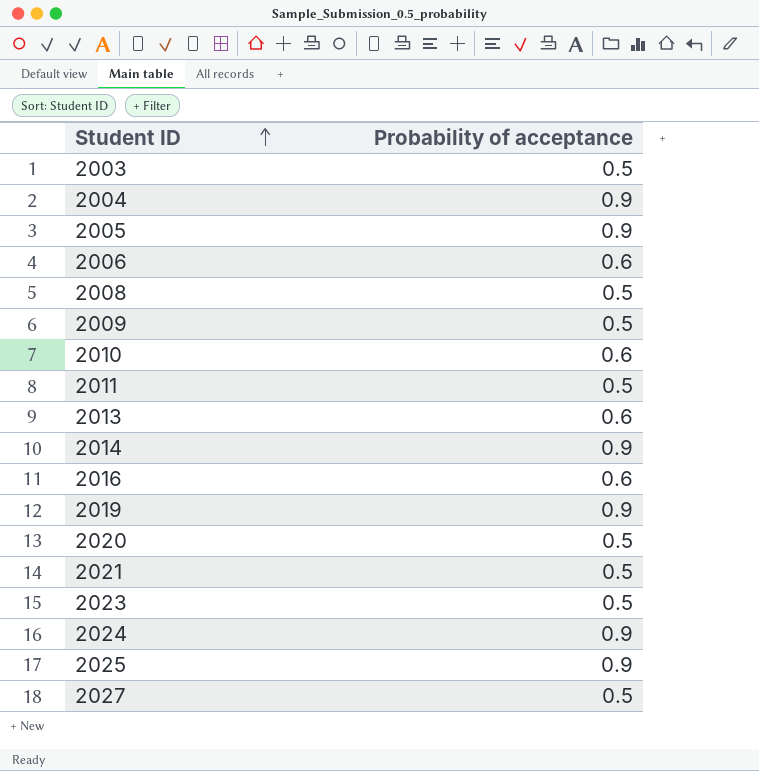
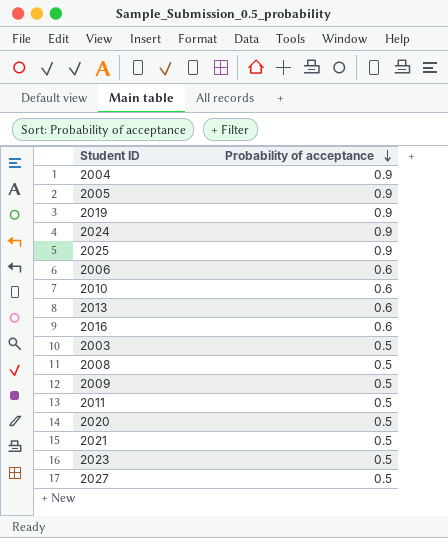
row order: Student ID ascending -> Probability of acceptance descending
row 2014: 0.9 -> none

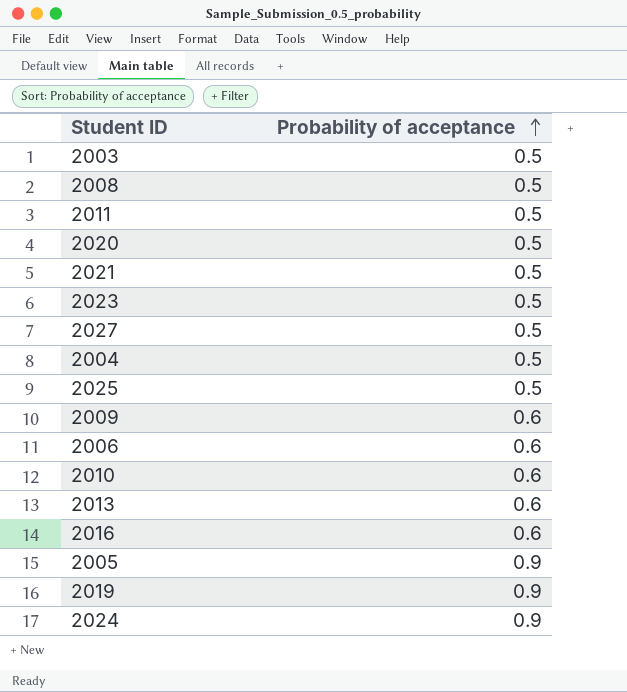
row order: Probability of acceptance descending -> Probability of acceptance ascending
2004 | Probability of acceptance: 0.9 -> 0.5
2025 | Probability of acceptance: 0.9 -> 0.5
2009 | Probability of acceptance: 0.5 -> 0.6

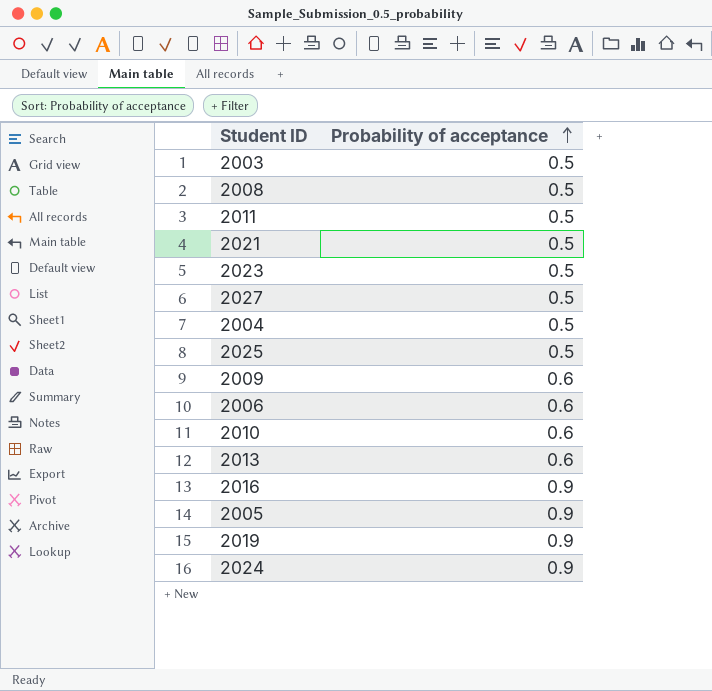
row 2020: 0.5 -> none
2016 | Probability of acceptance: 0.6 -> 0.9

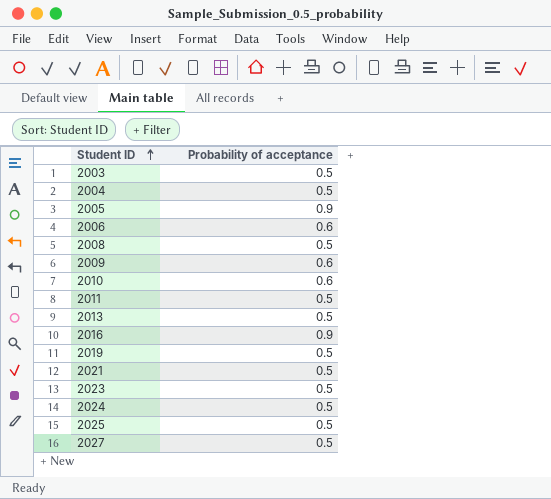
row order: Probability of acceptance ascending -> Student ID ascending
2013 | Probability of acceptance: 0.6 -> 0.5
2019 | Probability of acceptance: 0.9 -> 0.5
2024 | Probability of acceptance: 0.9 -> 0.5

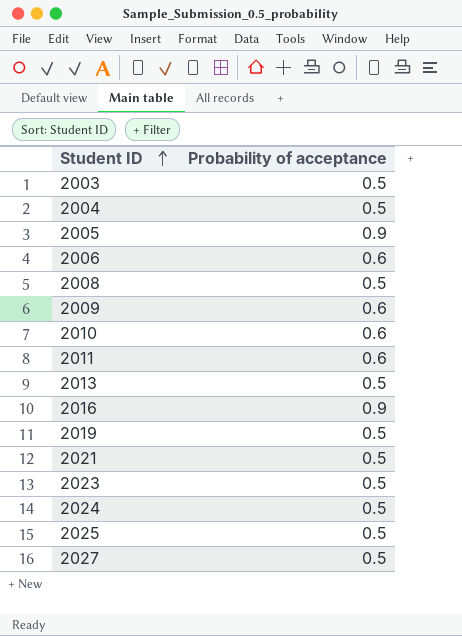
2011 | Probability of acceptance: 0.5 -> 0.6

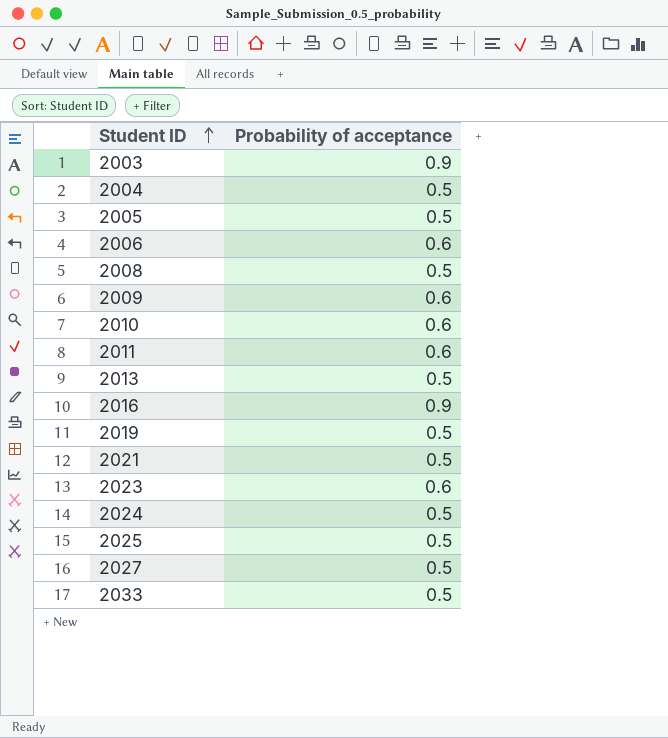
2003 | Probability of acceptance: 0.5 -> 0.9
2005 | Probability of acceptance: 0.9 -> 0.5
2023 | Probability of acceptance: 0.5 -> 0.6
row 2033: none -> 0.5

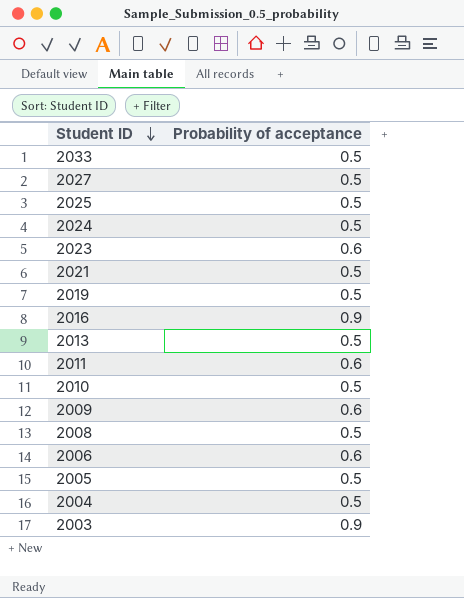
row order: Student ID ascending -> Student ID descending
2010 | Probability of acceptance: 0.6 -> 0.5

